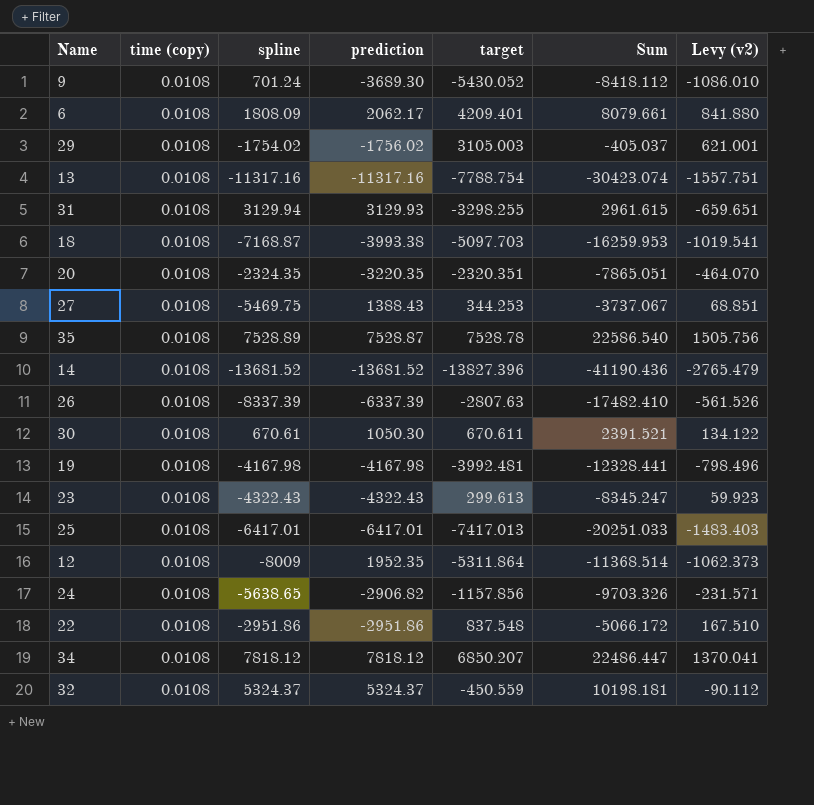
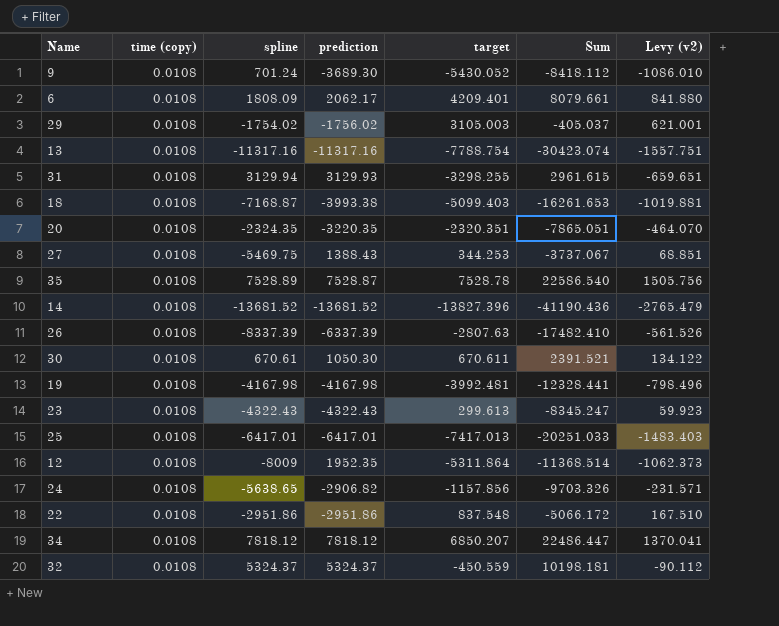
18 | target: -5097.703 -> -5099.403
18 | Sum: -16259.953 -> -16261.653
18 | Levy (v2): -1019.541 -> -1019.881

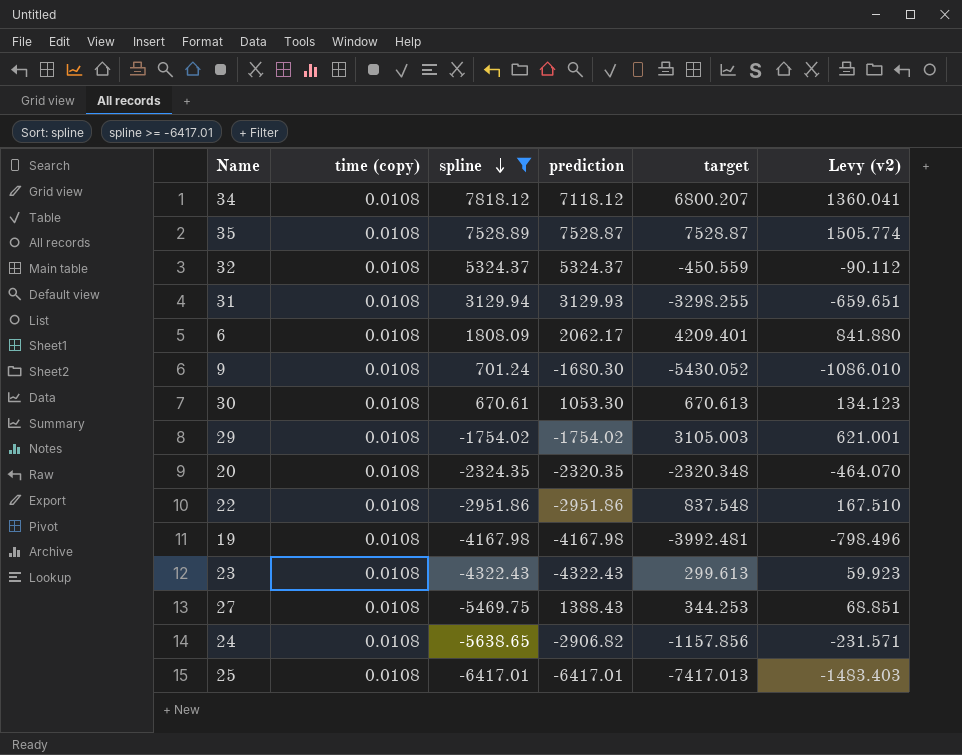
filter: none -> spline >= -6417.01
row order: none -> spline descending
column Sum | formula: [spline] + [prediction] + [target] -> none
34 | prediction: 7818.12 -> 7118.12
34 | target: 6850.207 -> 6800.207
34 | Levy (v2): 1370.041 -> 1360.041
35 | target: 7528.78 -> 7528.87
35 | Levy (v2): 1505.756 -> 1505.774
9 | prediction: -3689.30 -> -1680.30
30 | prediction: 1050.30 -> 1053.30
30 | target: 670.611 -> 670.613
30 | Levy (v2): 134.122 -> 134.123
29 | prediction: -1756.02 -> -1754.02
20 | prediction: -3220.35 -> -2320.35
20 | target: -2320.351 -> -2320.348

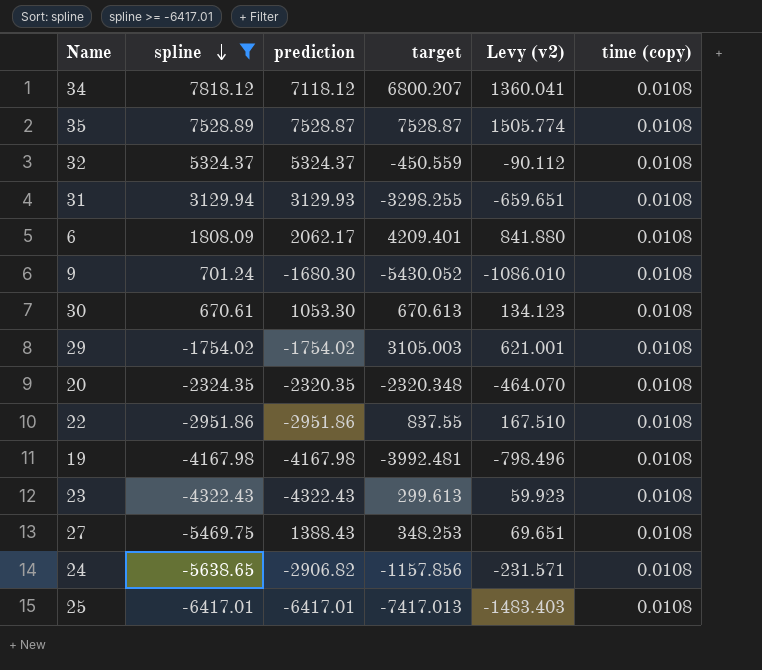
column time (copy) | position: 2 -> 6
22 | target: 837.548 -> 837.55
27 | target: 344.253 -> 348.253
27 | Levy (v2): 68.851 -> 69.651

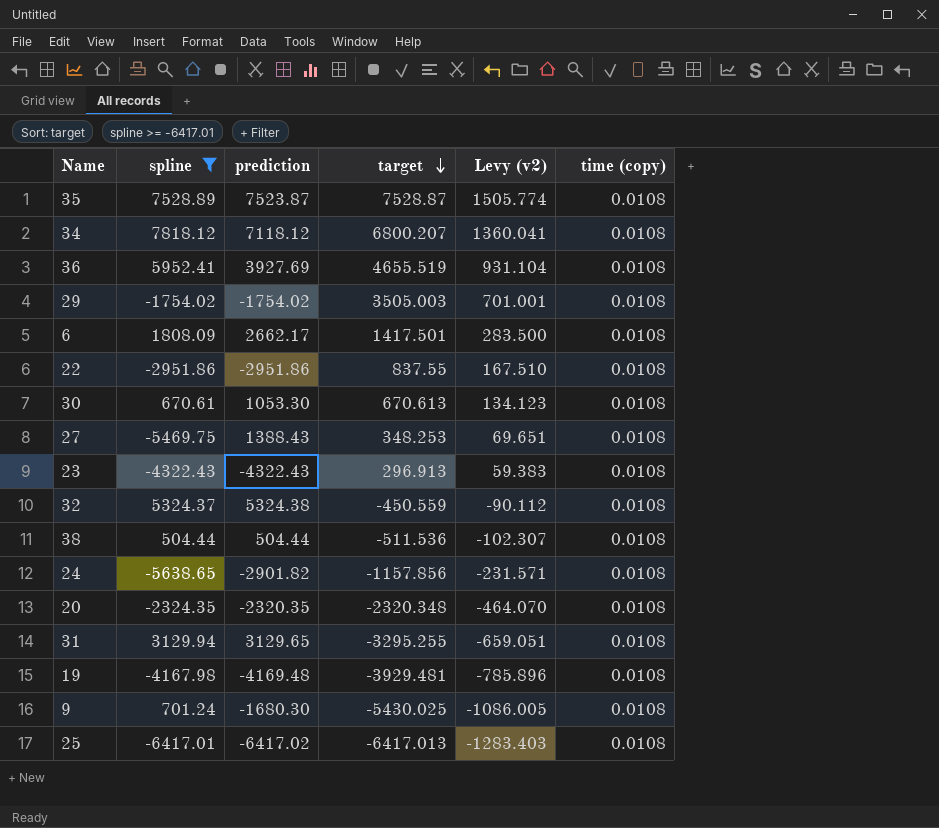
row order: spline descending -> target descending
35 | prediction: 7528.87 -> 7523.87
row 36: none -> 5952.41 | 3927.69 | 4655.519 | 931.104 | 0.0108
29 | target: 3105.003 -> 3505.003
29 | Levy (v2): 621.001 -> 701.001
6 | prediction: 2062.17 -> 2662.17
6 | target: 4209.401 -> 1417.501
6 | Levy (v2): 841.880 -> 283.500
23 | target: 299.613 -> 296.913
23 | Levy (v2): 59.923 -> 59.383
32 | prediction: 5324.37 -> 5324.38
row 38: none -> 504.44 | 504.44 | -511.536 | -102.307 | 0.0108
24 | prediction: -2906.82 -> -2901.82
31 | prediction: 3129.93 -> 3129.65
31 | target: -3298.255 -> -3295.255
31 | Levy (v2): -659.651 -> -659.051
19 | prediction: -4167.98 -> -4169.48
19 | target: -3992.481 -> -3929.481
19 | Levy (v2): -798.496 -> -785.896
9 | target: -5430.052 -> -5430.025
9 | Levy (v2): -1086.010 -> -1086.005
25 | prediction: -6417.01 -> -6417.02
25 | target: -7417.013 -> -6417.013
25 | Levy (v2): -1483.403 -> -1283.403

